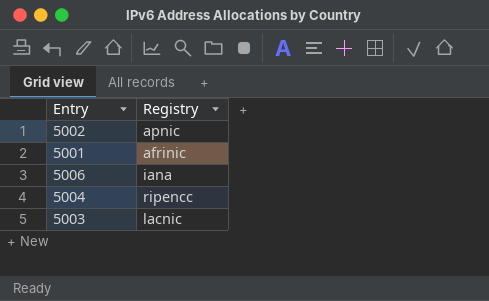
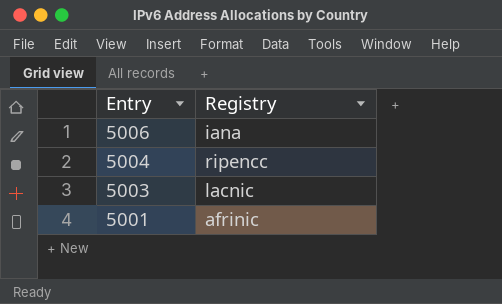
row order: none -> Entry descending
row 5002: apnic -> none

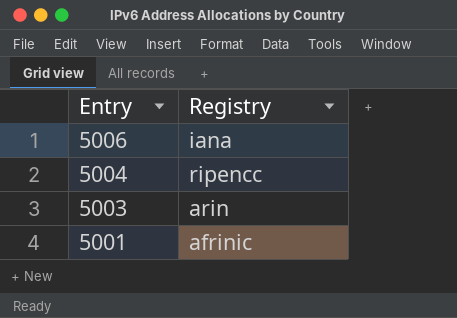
5003 | Registry: lacnic -> arin

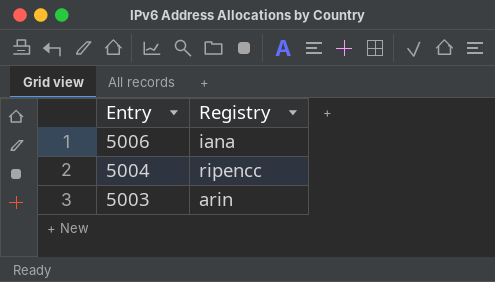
row 5001: afrinic -> none

